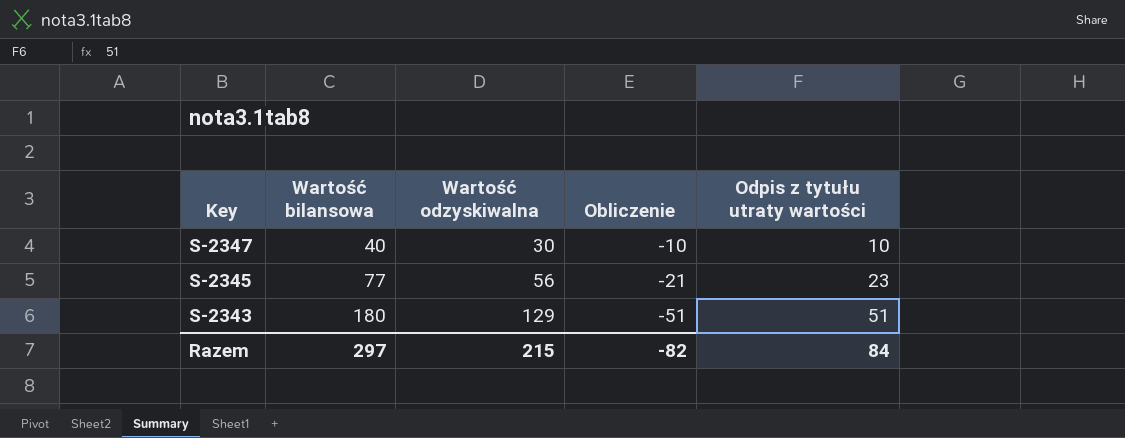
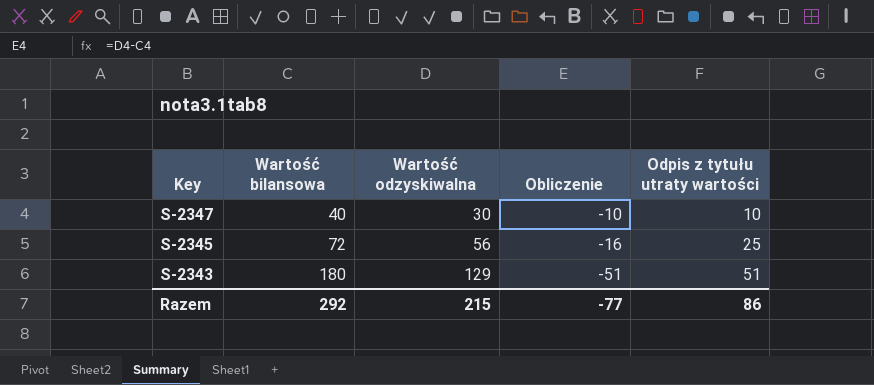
S-2345 | Wartość bilansowa: 77 -> 72
S-2345 | Obliczenie: -21 -> -16
S-2345 | Odpis z tytułu utraty wartości: 23 -> 25
Razem | Wartość bilansowa: 297 -> 292
Razem | Obliczenie: -82 -> -77
Razem | Odpis z tytułu utraty wartości: 84 -> 86

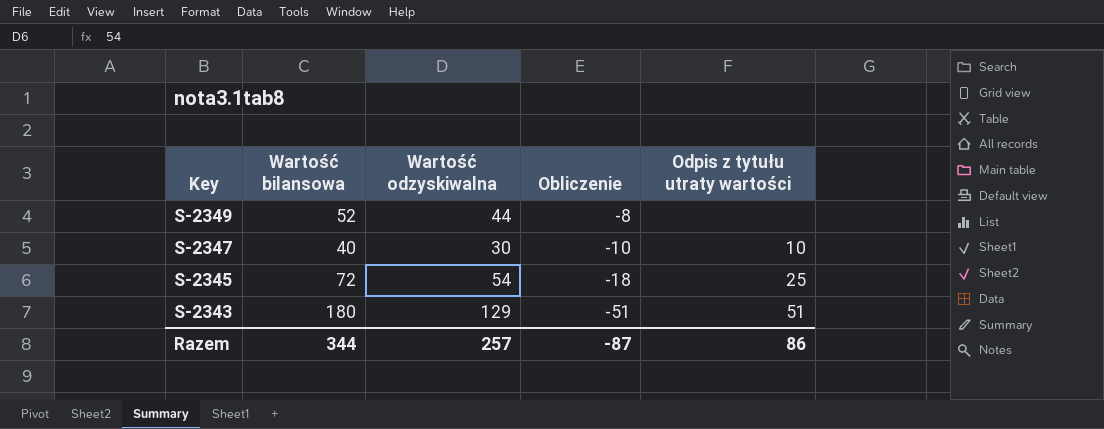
row S-2349: none -> 52 | 44 | -8 | none
S-2345 | Wartość odzyskiwalna: 56 -> 54
S-2345 | Obliczenie: -16 -> -18
Razem | Wartość bilansowa: 292 -> 344
Razem | Wartość odzyskiwalna: 215 -> 257
Razem | Obliczenie: -77 -> -87

